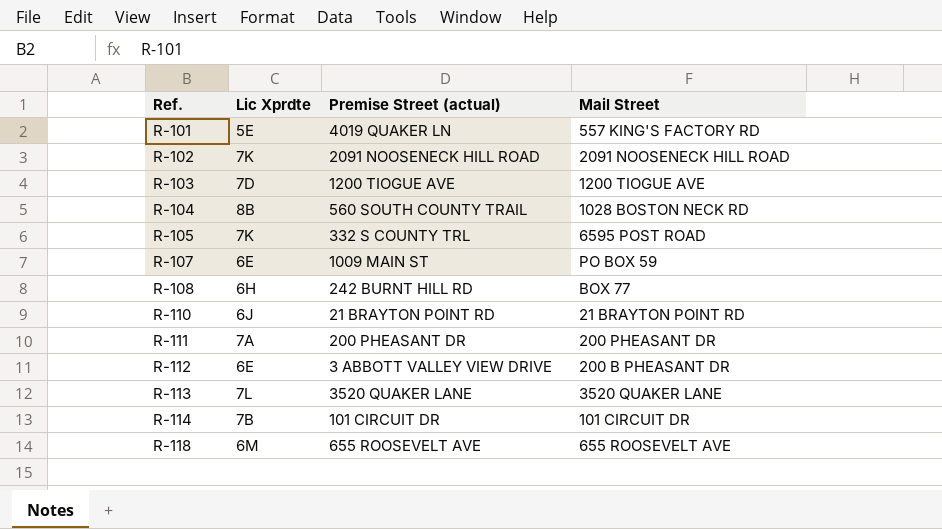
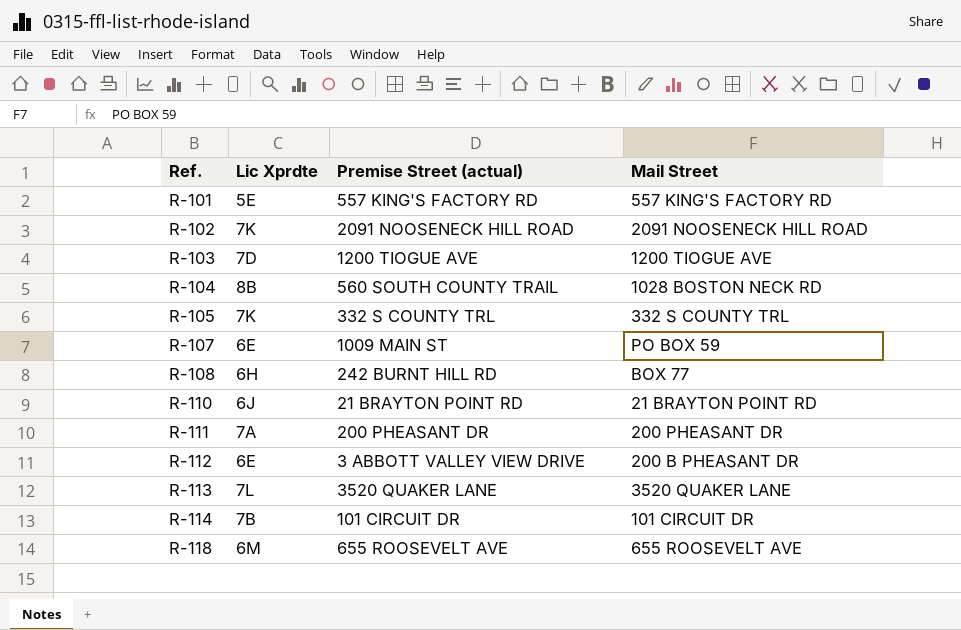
R-101 | Premise Street (actual): 4019 QUAKER LN -> 557 KING'S FACTORY RD
R-105 | Mail Street: 6595 POST ROAD -> 332 S COUNTY TRL

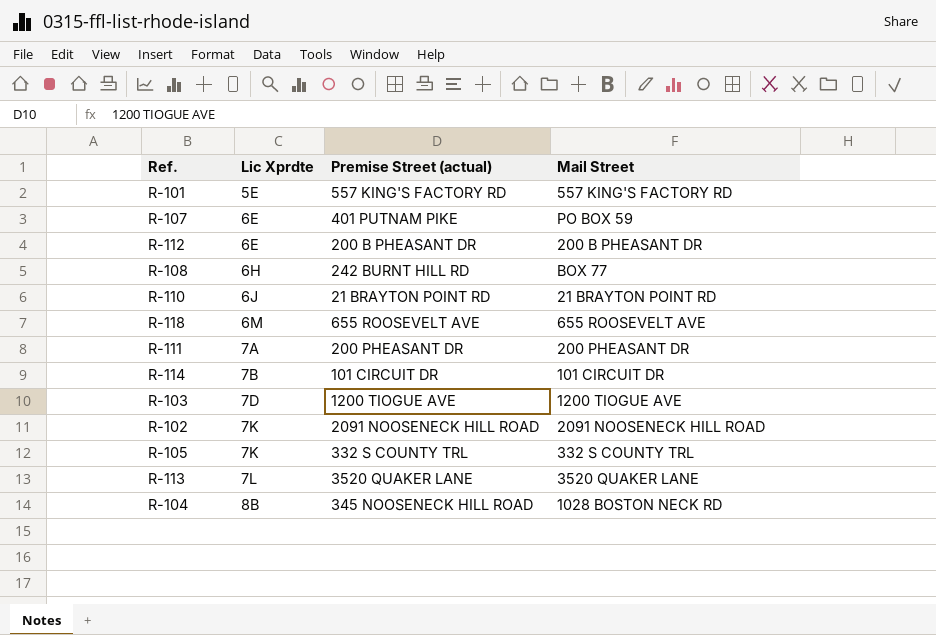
row order: Ref. ascending -> Lic Xprdte ascending
R-107 | Premise Street (actual): 1009 MAIN ST -> 401 PUTNAM PIKE
R-112 | Premise Street (actual): 3 ABBOTT VALLEY VIEW DRIVE -> 200 B PHEASANT DR
R-104 | Premise Street (actual): 560 SOUTH COUNTY TRAIL -> 345 NOOSENECK HILL ROAD

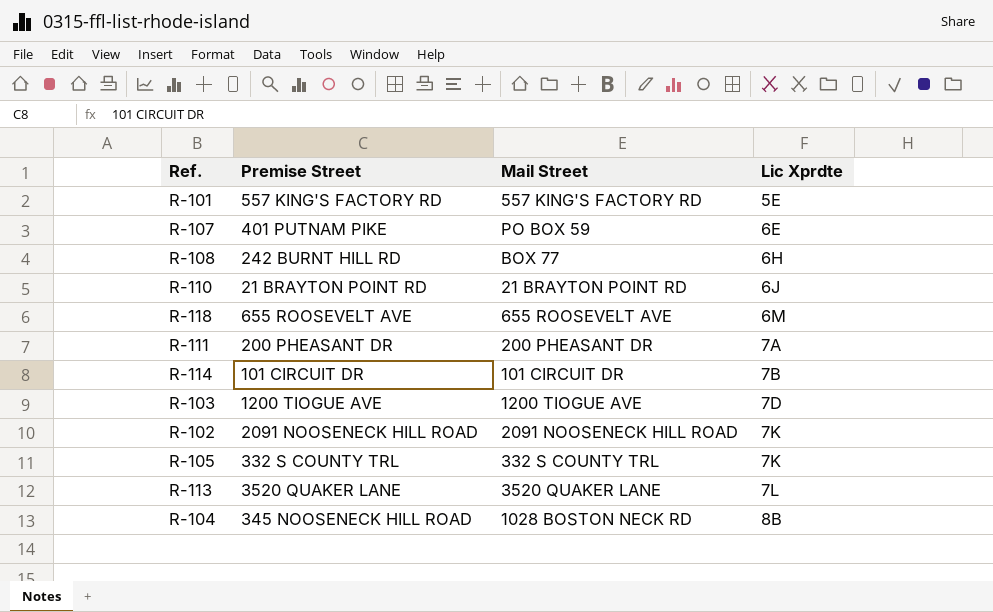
column name: Premise Street (actual) -> Premise Street
column Lic Xprdte | position: 2 -> 4
row R-112: 6E | 200 B PHEASANT DR | 200 B PHEASANT DR -> none

